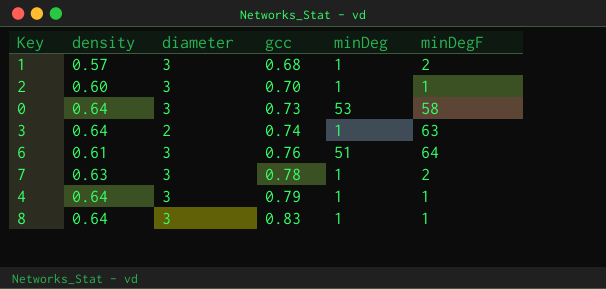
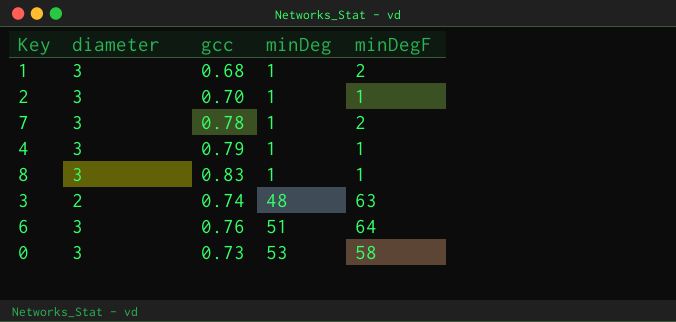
row order: gcc ascending -> minDeg ascending
column density | position: 2 -> none
3 | minDeg: 1 -> 48

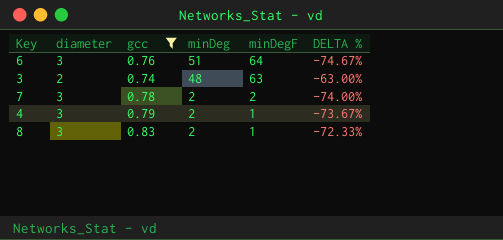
filter: none -> gcc >= 0.74
row order: minDeg ascending -> minDeg descending
column DELTA % | formula: none -> ([gcc] - [diameter]) / [diameter]
7 | minDeg: 1 -> 2
4 | minDeg: 1 -> 2
8 | minDeg: 1 -> 2

